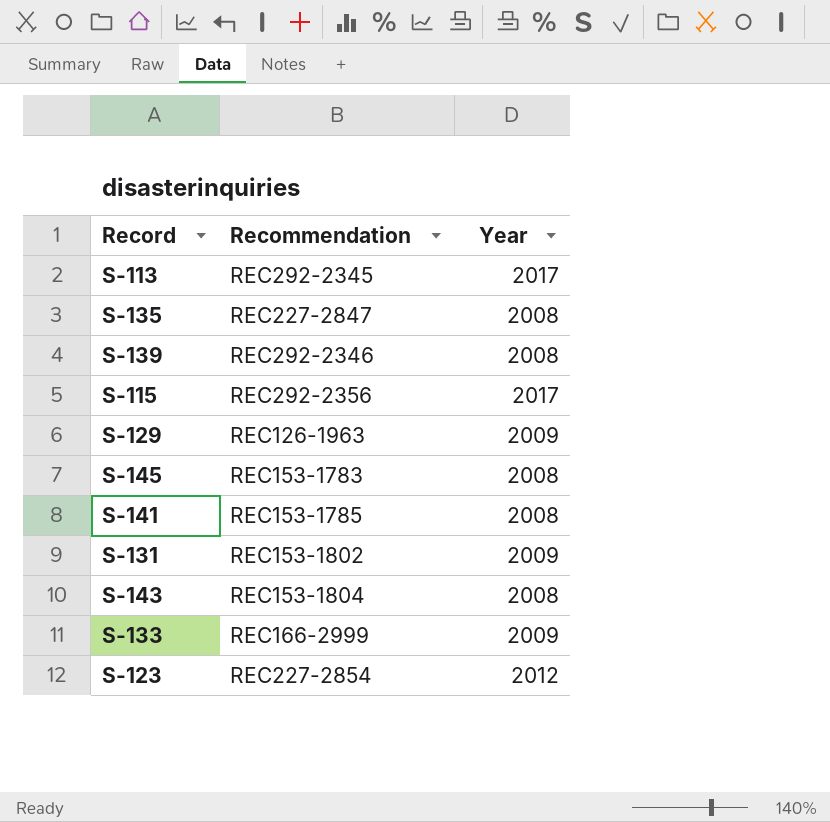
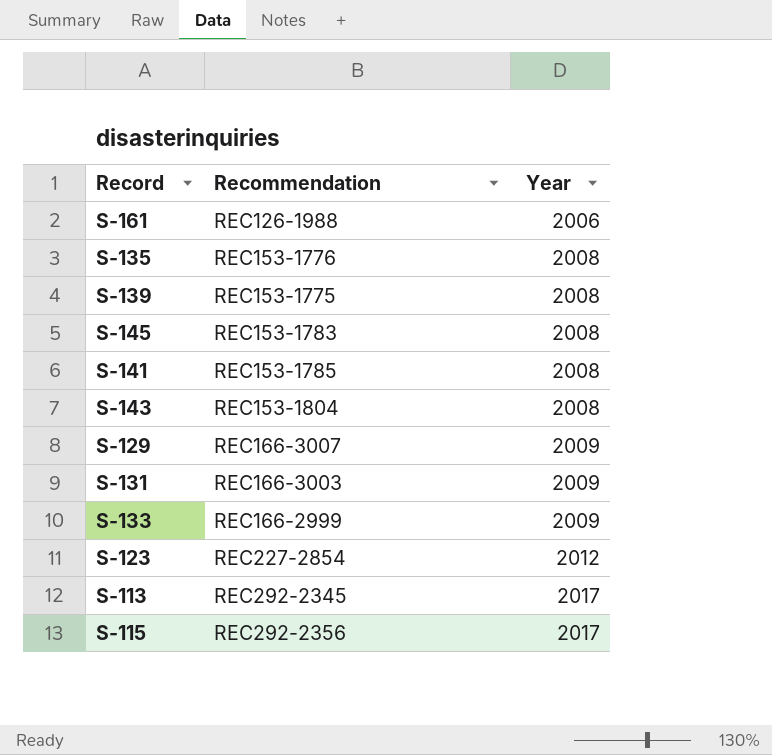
row order: none -> Year ascending
row S-161: none -> REC126-1988 | 2006
S-135 | Recommendation: REC227-2847 -> REC153-1776
S-139 | Recommendation: REC292-2346 -> REC153-1775
S-129 | Recommendation: REC126-1963 -> REC166-3007
S-131 | Recommendation: REC153-1802 -> REC166-3003

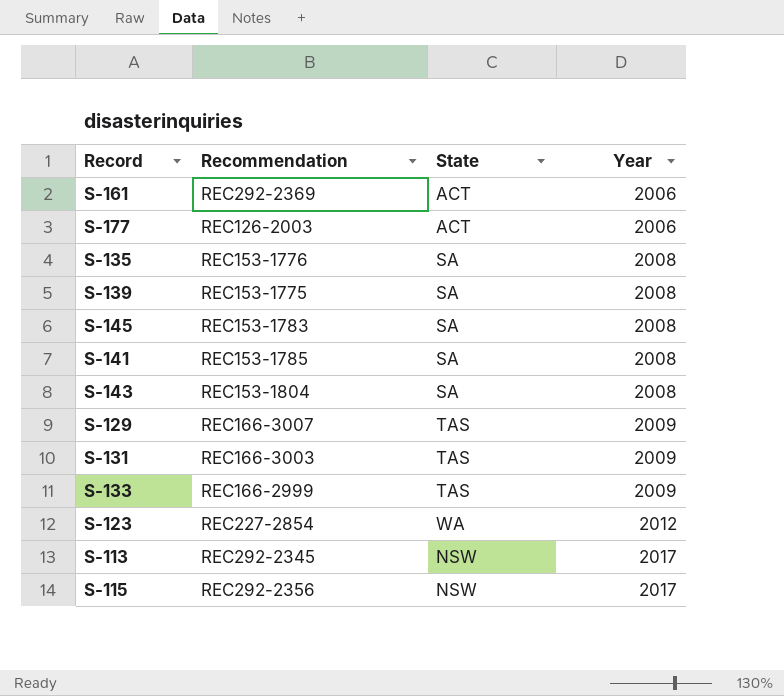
column State | position: none -> 3
S-161 | Recommendation: REC126-1988 -> REC292-2369
row S-177: none -> REC126-2003 | ACT | 2006

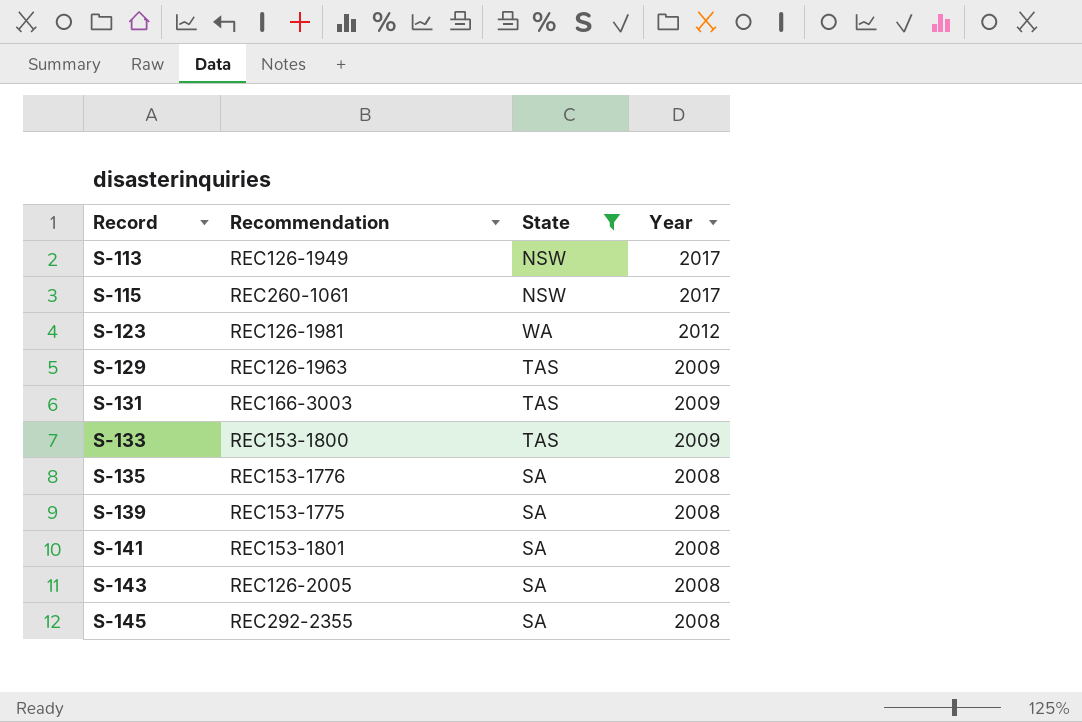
filter: none -> State != ACT
row order: Year ascending -> Record ascending
S-113 | Recommendation: REC292-2345 -> REC126-1949
S-115 | Recommendation: REC292-2356 -> REC260-1061
S-123 | Recommendation: REC227-2854 -> REC126-1981
S-129 | Recommendation: REC166-3007 -> REC126-1963
S-133 | Recommendation: REC166-2999 -> REC153-1800
S-141 | Recommendation: REC153-1785 -> REC153-1801
S-143 | Recommendation: REC153-1804 -> REC126-2005
S-145 | Recommendation: REC153-1783 -> REC292-2355

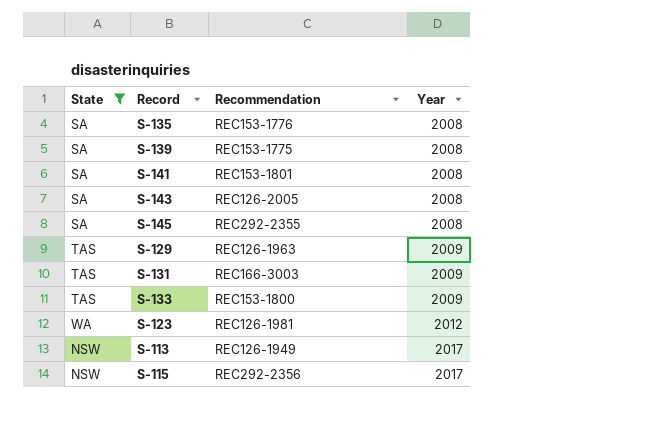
row order: Record ascending -> Year ascending
column State | position: 3 -> 1
S-115 | Recommendation: REC260-1061 -> REC292-2356

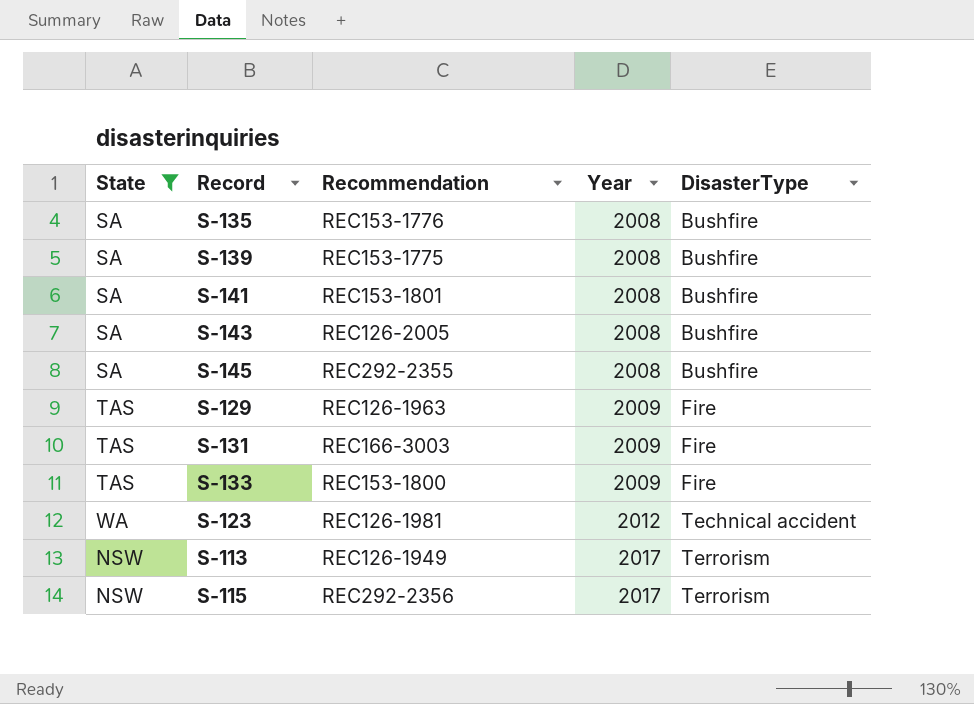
column DisasterType | position: none -> 5

